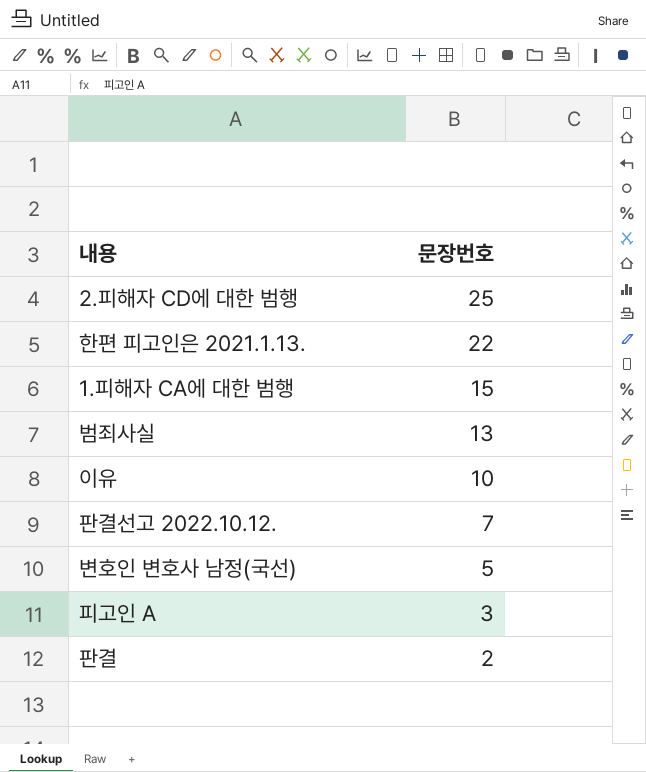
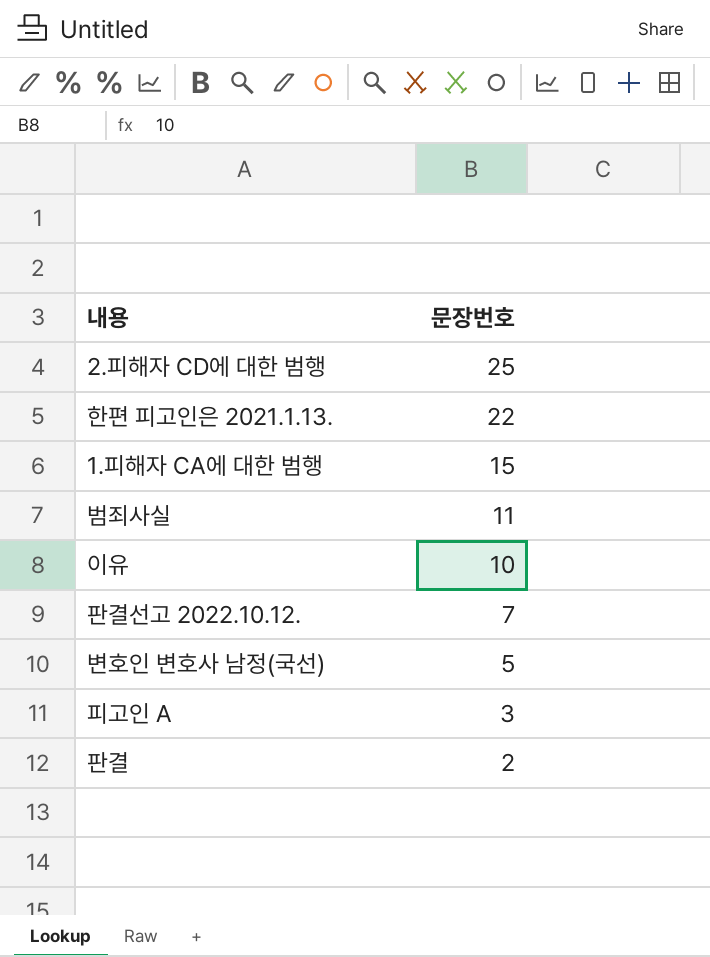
범죄사실 | 문장번호: 13 -> 11

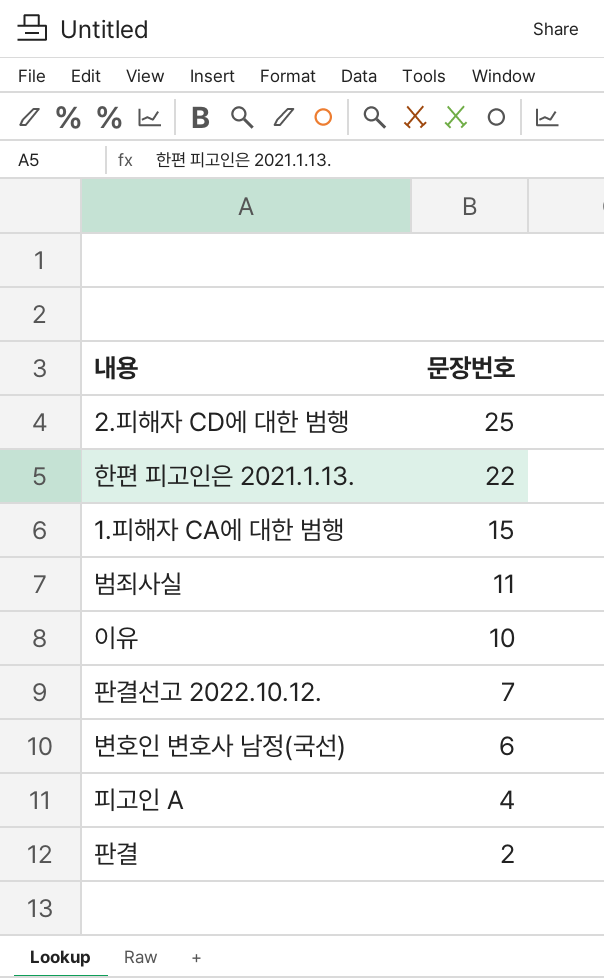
변호인 변호사 남정(국선) | 문장번호: 5 -> 6
피고인 A | 문장번호: 3 -> 4

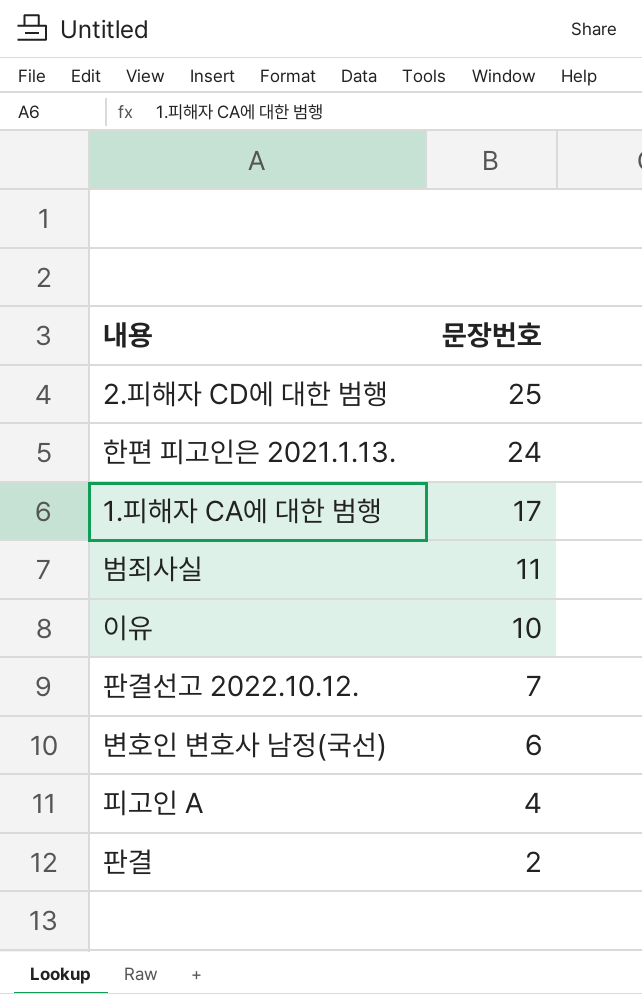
한편 피고인은 2021.1.13. | 문장번호: 22 -> 24
1.피해자 CA에 대한 범행 | 문장번호: 15 -> 17

